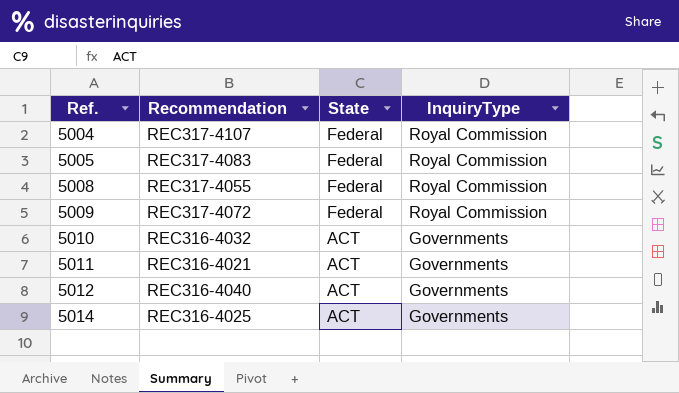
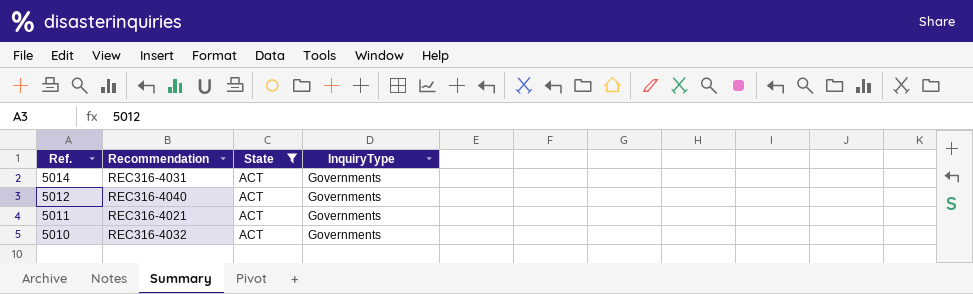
filter: none -> State = ACT
row order: Ref. ascending -> Ref. descending
5014 | Recommendation: REC316-4025 -> REC316-4031

